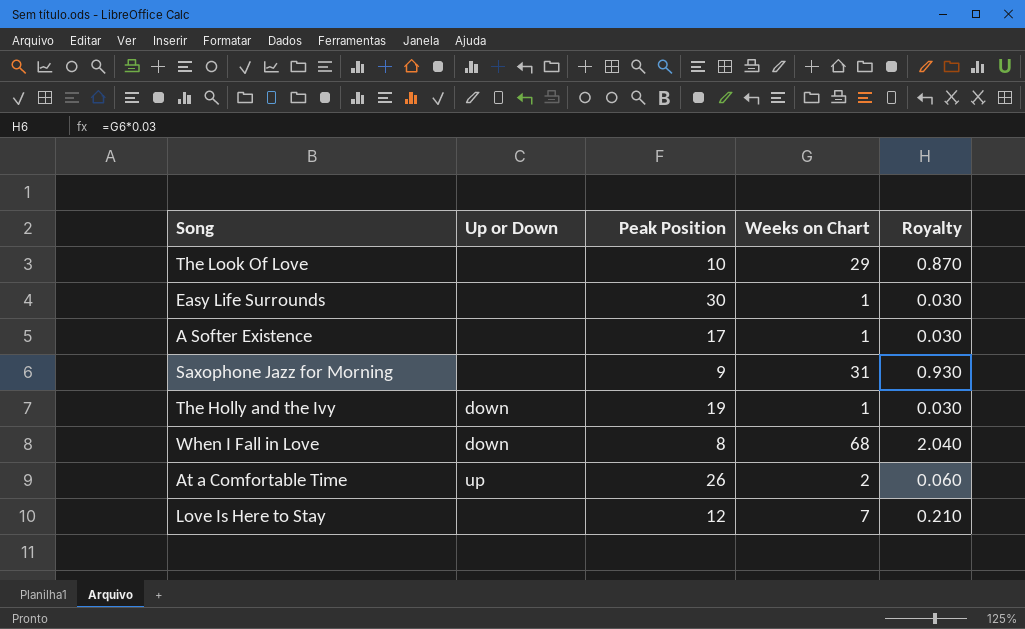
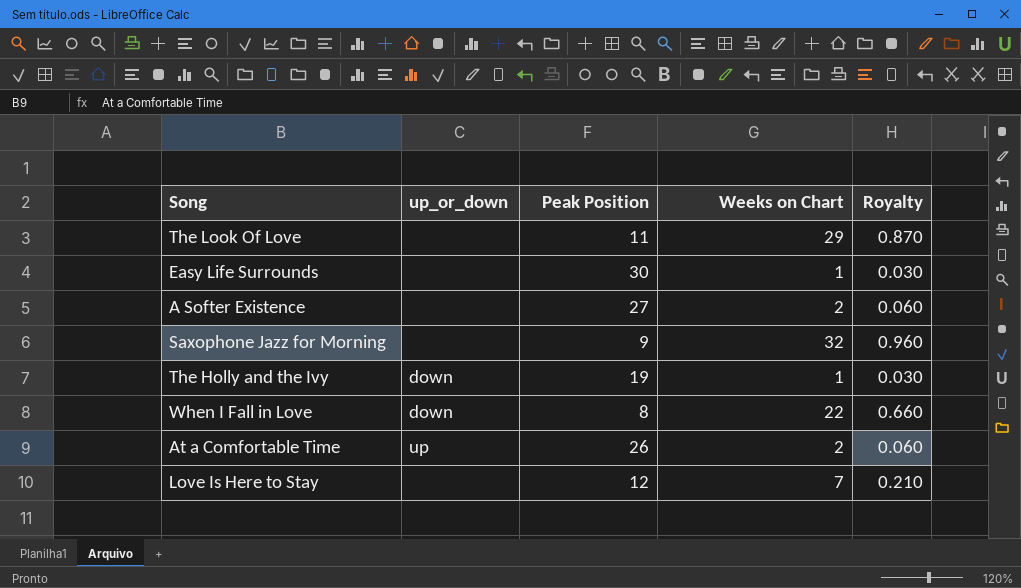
column name: Up or Down -> up_or_down
The Look Of Love | Peak Position: 10 -> 11
A Softer Existence | Peak Position: 17 -> 27
A Softer Existence | Weeks on Chart: 1 -> 2
A Softer Existence | Royalty: 0.030 -> 0.060
Saxophone Jazz for Morning | Weeks on Chart: 31 -> 32
Saxophone Jazz for Morning | Royalty: 0.930 -> 0.960
When I Fall in Love | Weeks on Chart: 68 -> 22
When I Fall in Love | Royalty: 2.040 -> 0.660

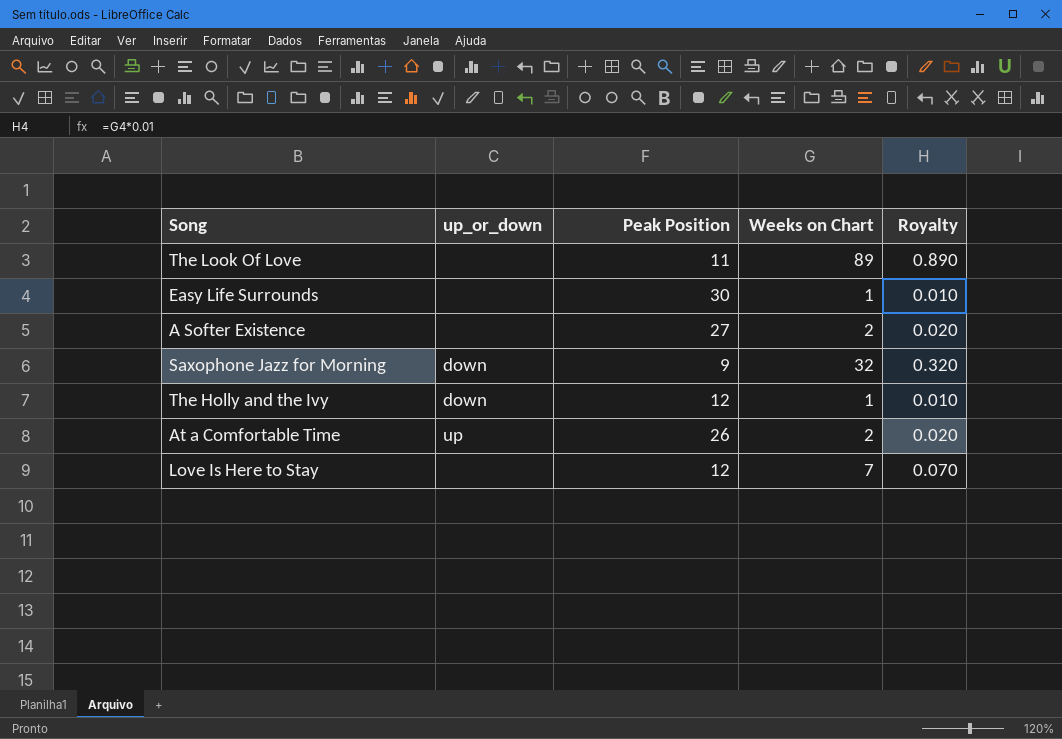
column Royalty | formula: [Weeks on Chart] * 0.03 -> [Weeks on Chart] * 0.01
row When I Fall in Love: down | 8 | 22 | 0.660 -> none
The Look Of Love | Weeks on Chart: 29 -> 89
Saxophone Jazz for Morning | up_or_down: none -> down
The Holly and the Ivy | Peak Position: 19 -> 12

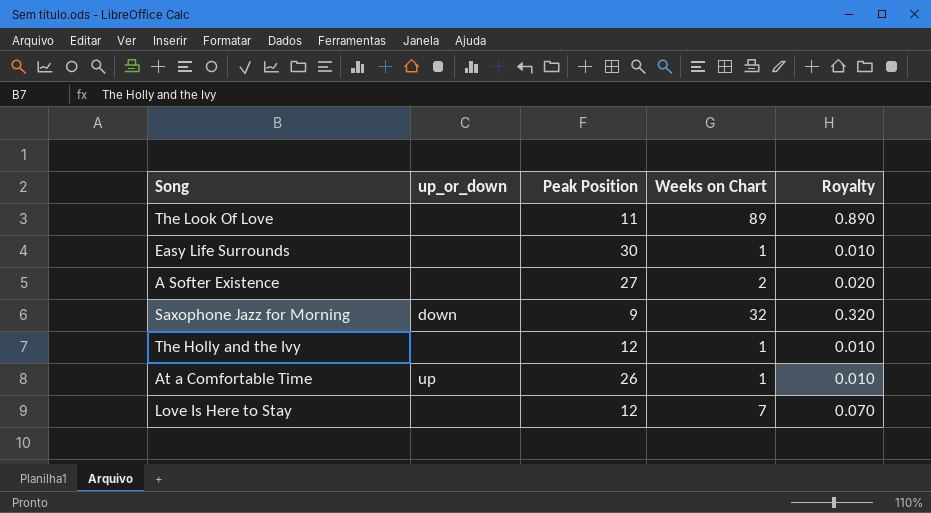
The Holly and the Ivy | up_or_down: down -> none
At a Comfortable Time | Weeks on Chart: 2 -> 1
At a Comfortable Time | Royalty: 0.020 -> 0.010

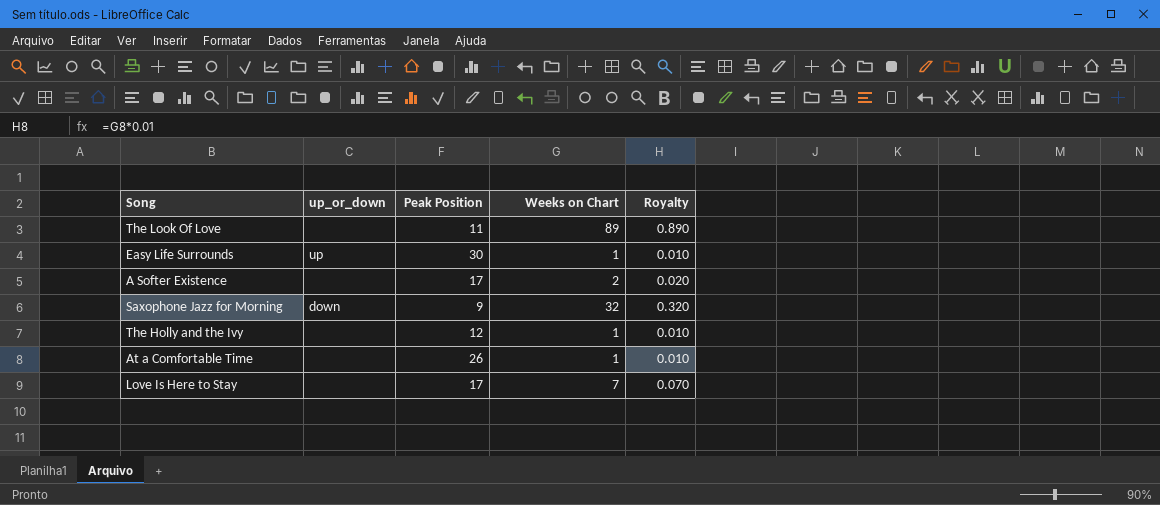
Easy Life Surrounds | up_or_down: none -> up
A Softer Existence | Peak Position: 27 -> 17
At a Comfortable Time | up_or_down: up -> none
Love Is Here to Stay | Peak Position: 12 -> 17

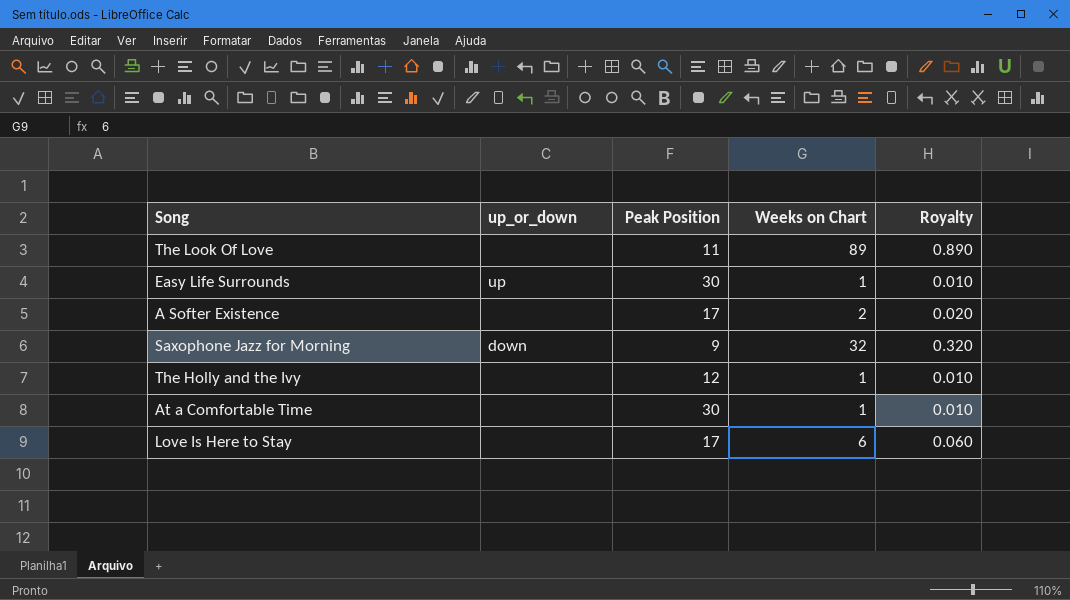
At a Comfortable Time | Peak Position: 26 -> 30
Love Is Here to Stay | Weeks on Chart: 7 -> 6
Love Is Here to Stay | Royalty: 0.070 -> 0.060

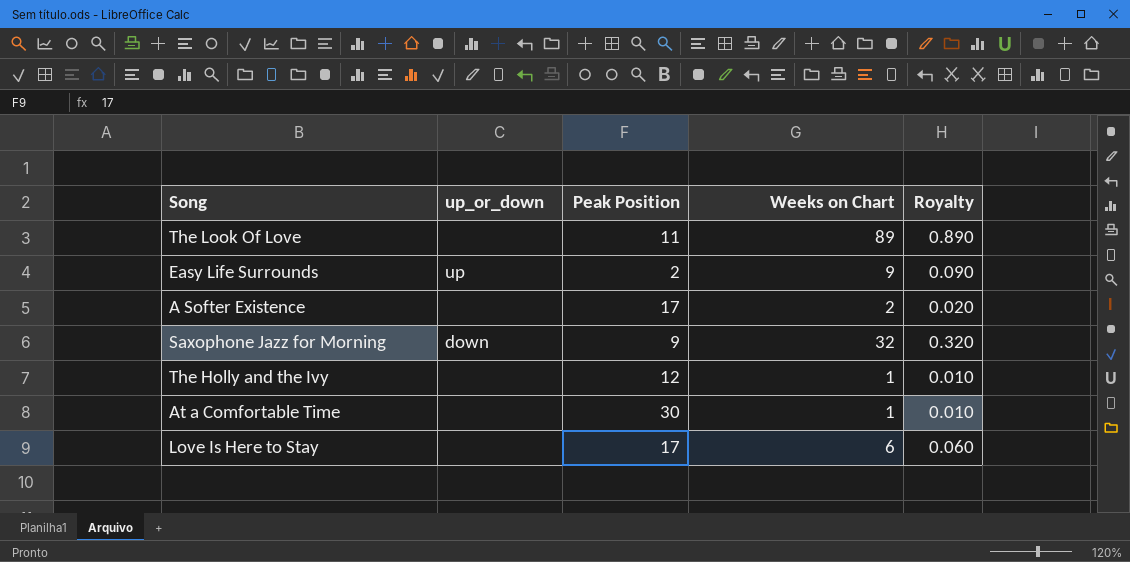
Easy Life Surrounds | Peak Position: 30 -> 2
Easy Life Surrounds | Weeks on Chart: 1 -> 9
Easy Life Surrounds | Royalty: 0.010 -> 0.090

